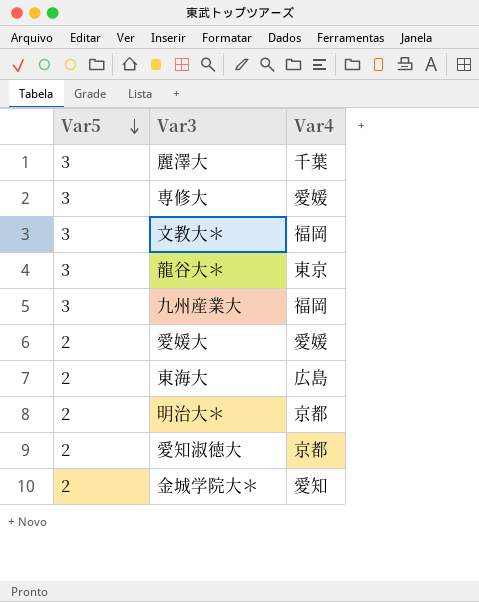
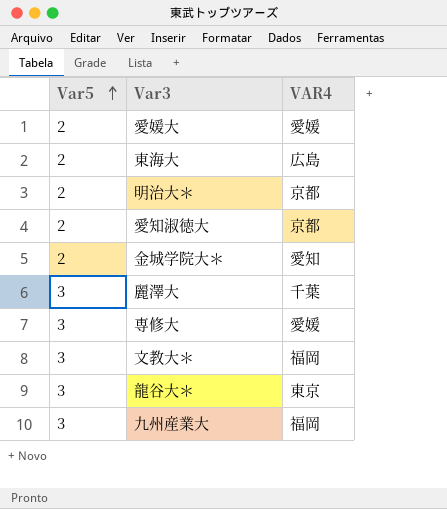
row order: Var5 descending -> Var5 ascending
column name: Var4 -> VAR4

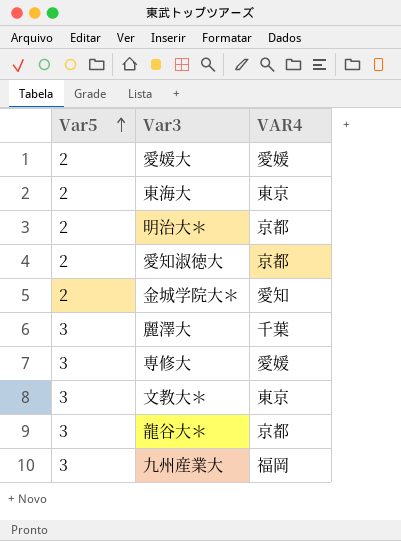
東海大 | VAR4: 広島 -> 東京
文教大＊ | VAR4: 福岡 -> 東京
龍谷大＊ | VAR4: 東京 -> 京都

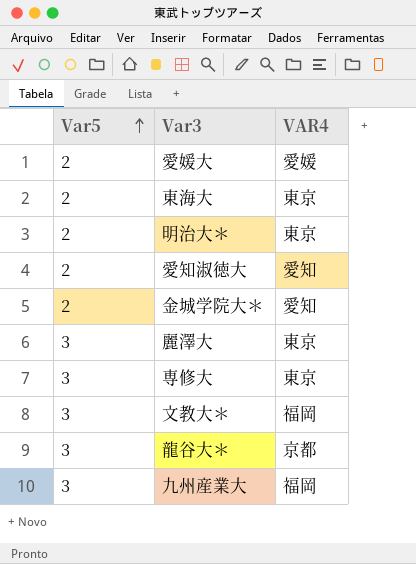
明治大＊ | VAR4: 京都 -> 東京
愛知淑徳大 | VAR4: 京都 -> 愛知
麗澤大 | VAR4: 千葉 -> 東京
専修大 | VAR4: 愛媛 -> 東京
文教大＊ | VAR4: 東京 -> 福岡

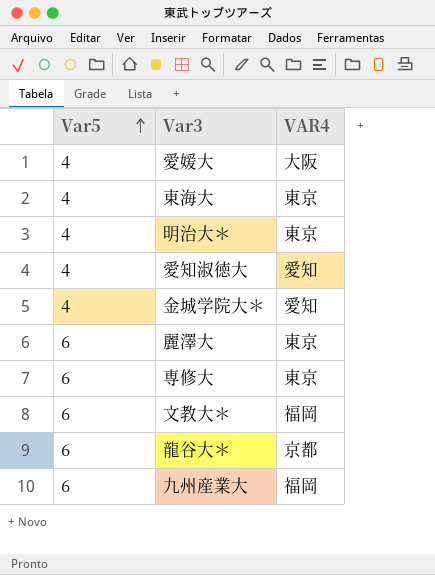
愛媛大 | Var5: 2 -> 4
愛媛大 | VAR4: 愛媛 -> 大阪
東海大 | Var5: 2 -> 4
明治大＊ | Var5: 2 -> 4
愛知淑徳大 | Var5: 2 -> 4
金城学院大＊ | Var5: 2 -> 4
麗澤大 | Var5: 3 -> 6
専修大 | Var5: 3 -> 6
文教大＊ | Var5: 3 -> 6
龍谷大＊ | Var5: 3 -> 6
九州産業大 | Var5: 3 -> 6

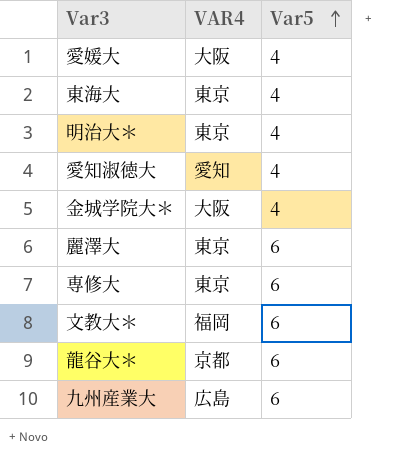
column Var5 | position: 1 -> 3
金城学院大＊ | VAR4: 愛知 -> 大阪
九州産業大 | VAR4: 福岡 -> 広島

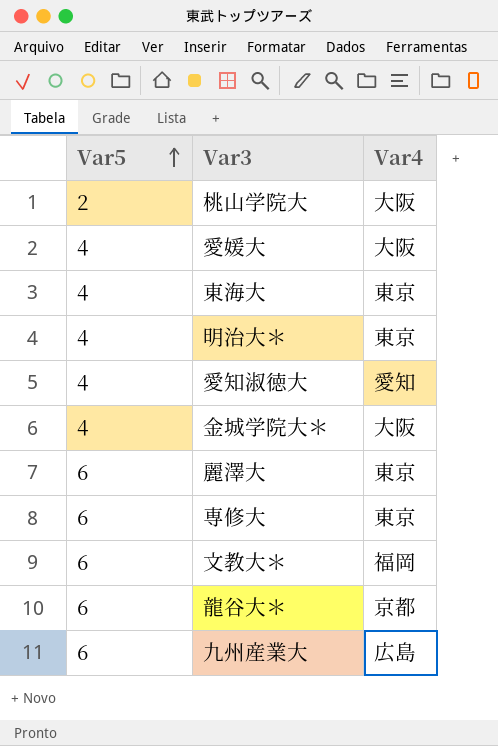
column Var5 | position: 3 -> 1
column name: VAR4 -> Var4
row 桃山学院大: none -> 2 | 大阪

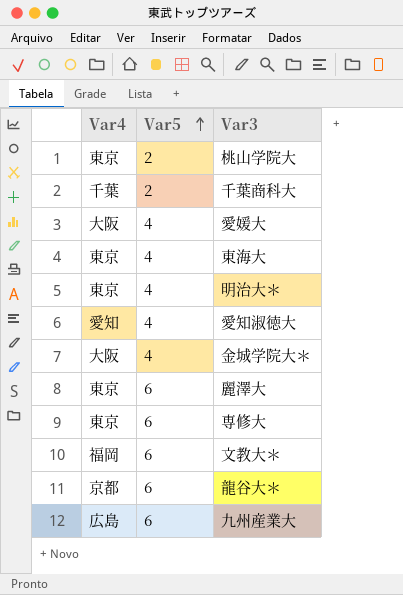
column Var4 | position: 3 -> 1
桃山学院大 | Var4: 大阪 -> 東京
row 千葉商科大: none -> 千葉 | 2

